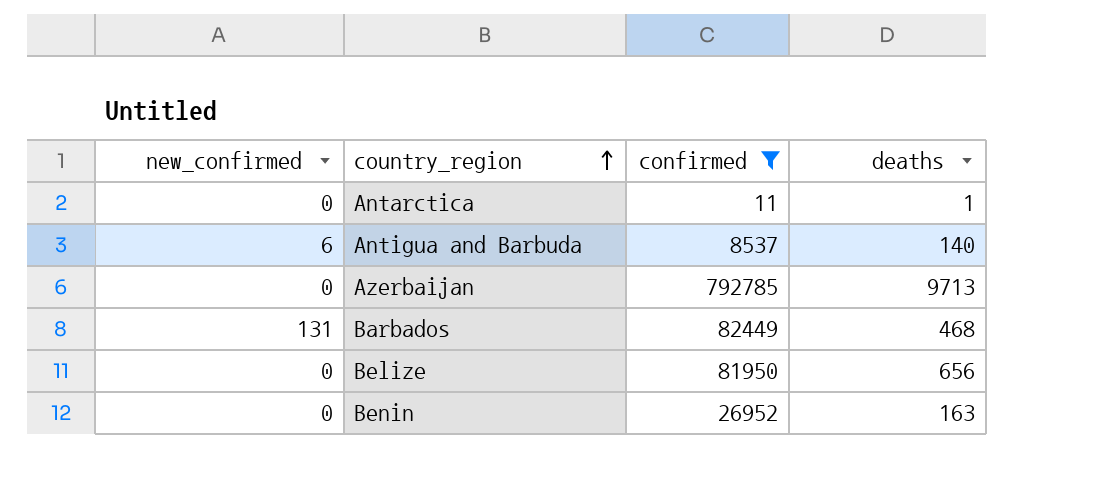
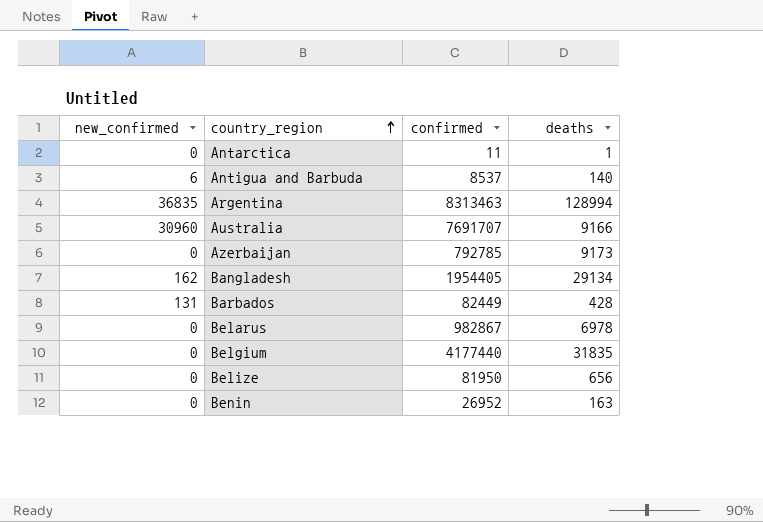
filter: confirmed <= 792785 -> none
Azerbaijan | deaths: 9713 -> 9173
Barbados | deaths: 468 -> 428

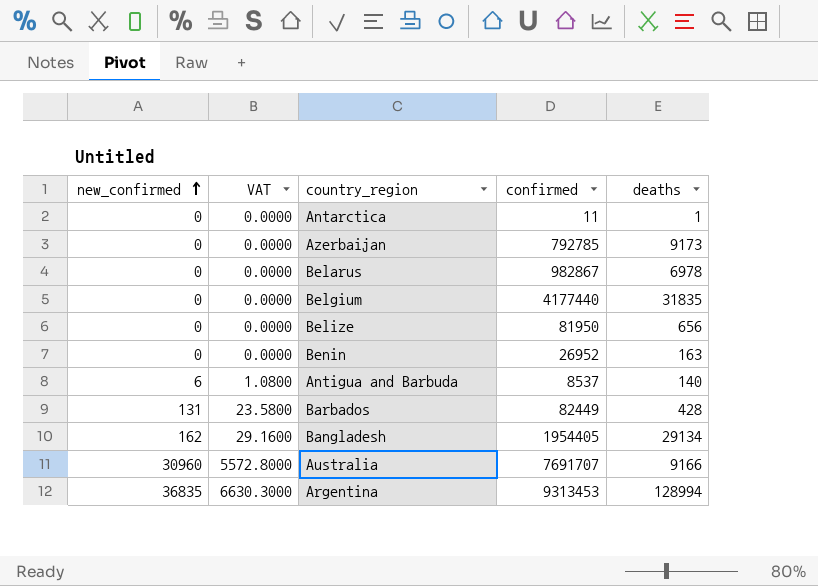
row order: country_region ascending -> new_confirmed ascending
column VAT | formula: none -> [new_confirmed] * 0.18
Argentina | confirmed: 8313463 -> 9313453

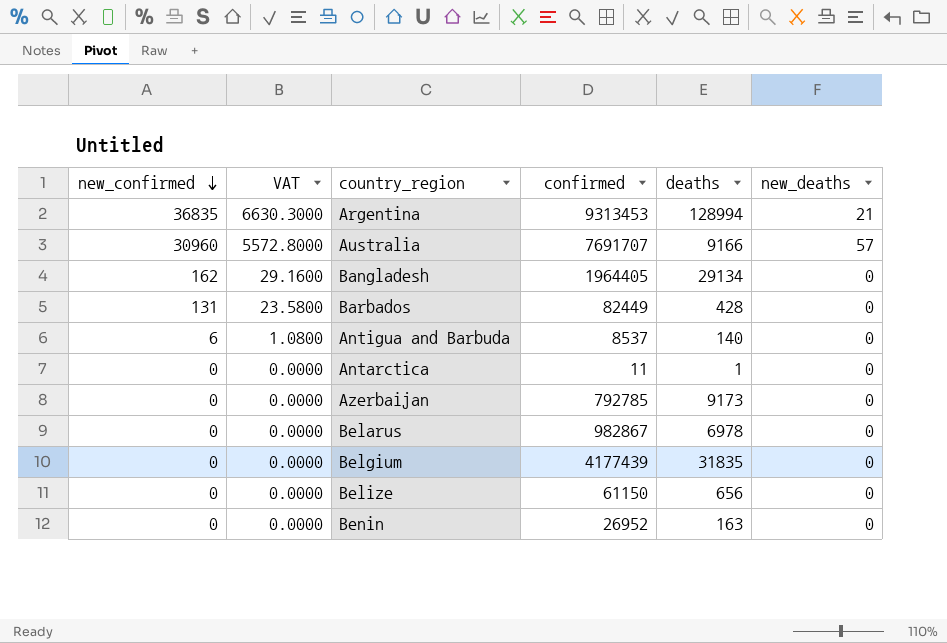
row order: new_confirmed ascending -> new_confirmed descending
column new_deaths | position: none -> 6
Bangladesh | confirmed: 1954405 -> 1964405
Belgium | confirmed: 4177440 -> 4177439
Belize | confirmed: 81950 -> 61150

